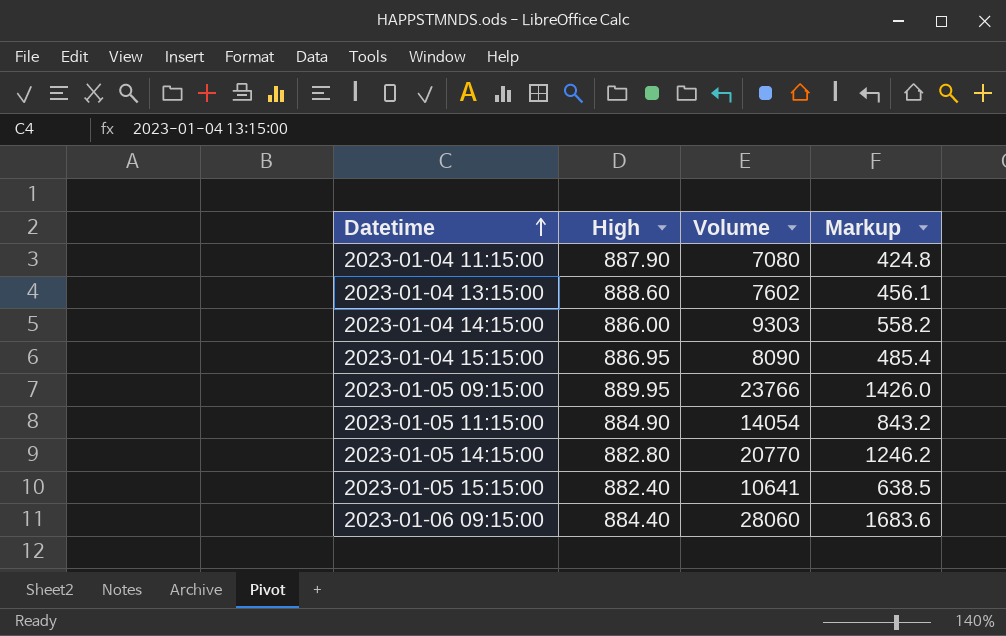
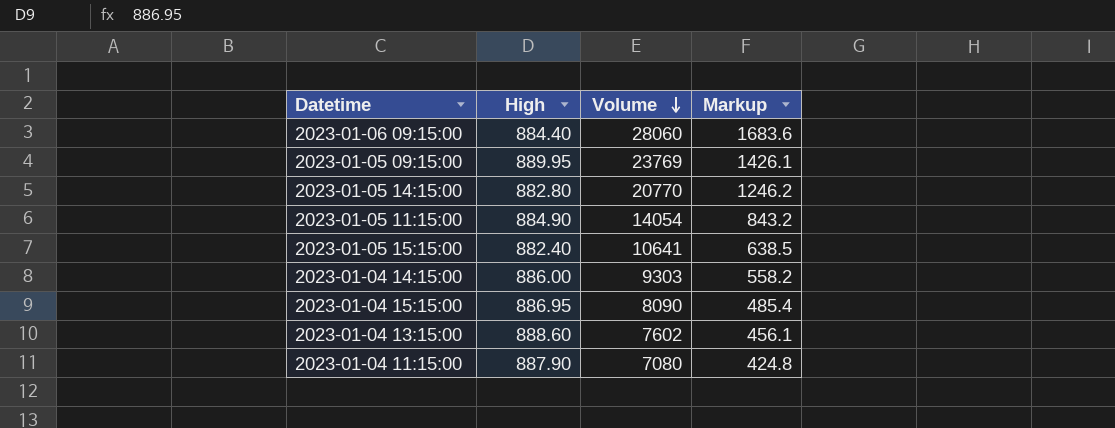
row order: Datetime ascending -> Volume descending
2023-01-05 09:15:00 | Volume: 23766 -> 23769
2023-01-05 09:15:00 | Markup: 1426.0 -> 1426.1

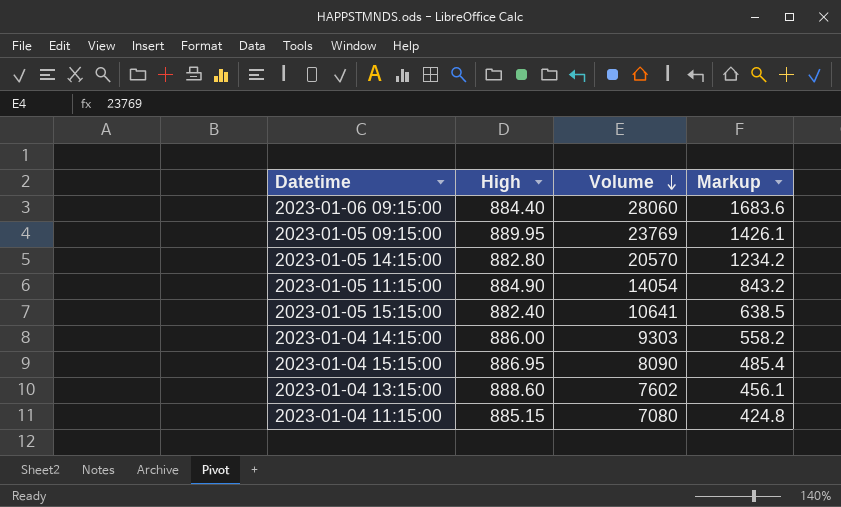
2023-01-05 14:15:00 | Volume: 20770 -> 20570
2023-01-05 14:15:00 | Markup: 1246.2 -> 1234.2
2023-01-04 11:15:00 | High: 887.90 -> 885.15

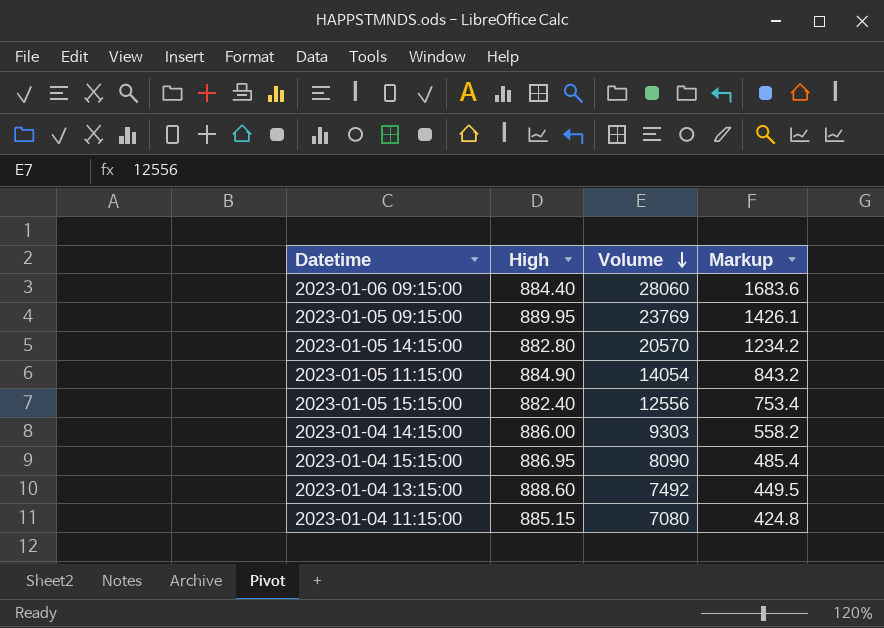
2023-01-05 15:15:00 | Volume: 10641 -> 12556
2023-01-05 15:15:00 | Markup: 638.5 -> 753.4
2023-01-04 13:15:00 | Volume: 7602 -> 7492
2023-01-04 13:15:00 | Markup: 456.1 -> 449.5

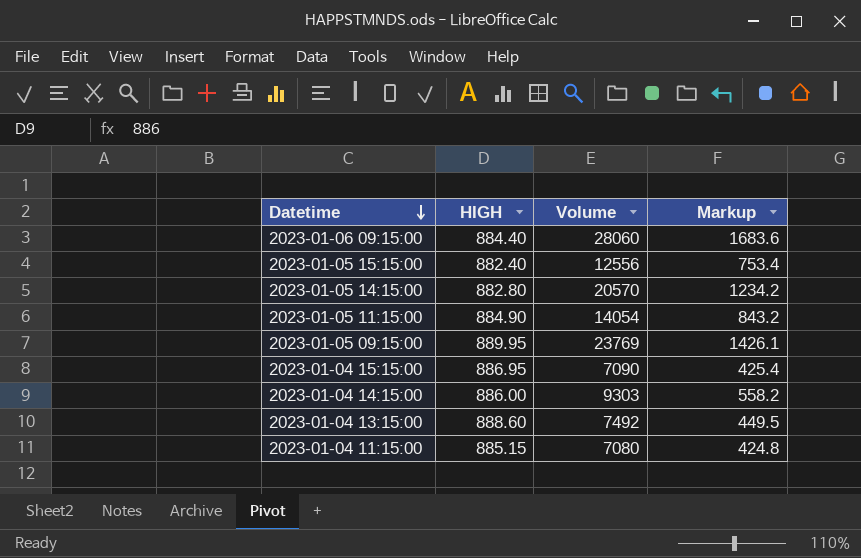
row order: Volume descending -> Datetime descending
column name: High -> HIGH
2023-01-04 15:15:00 | Volume: 8090 -> 7090
2023-01-04 15:15:00 | Markup: 485.4 -> 425.4

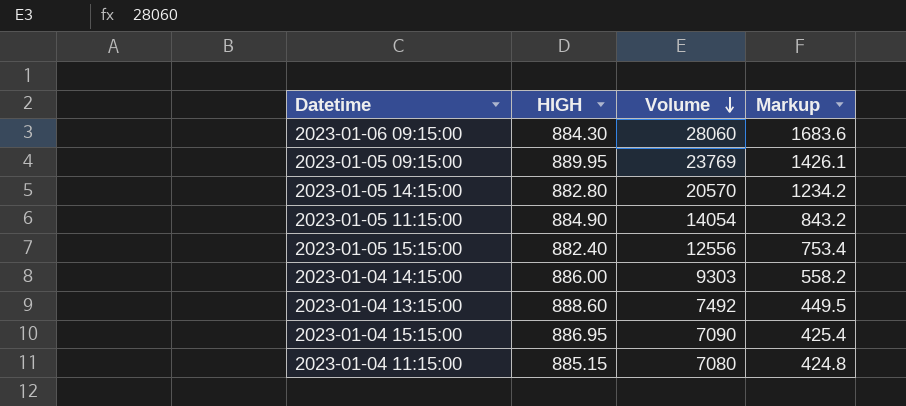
row order: Datetime descending -> Volume descending
2023-01-06 09:15:00 | HIGH: 884.40 -> 884.30

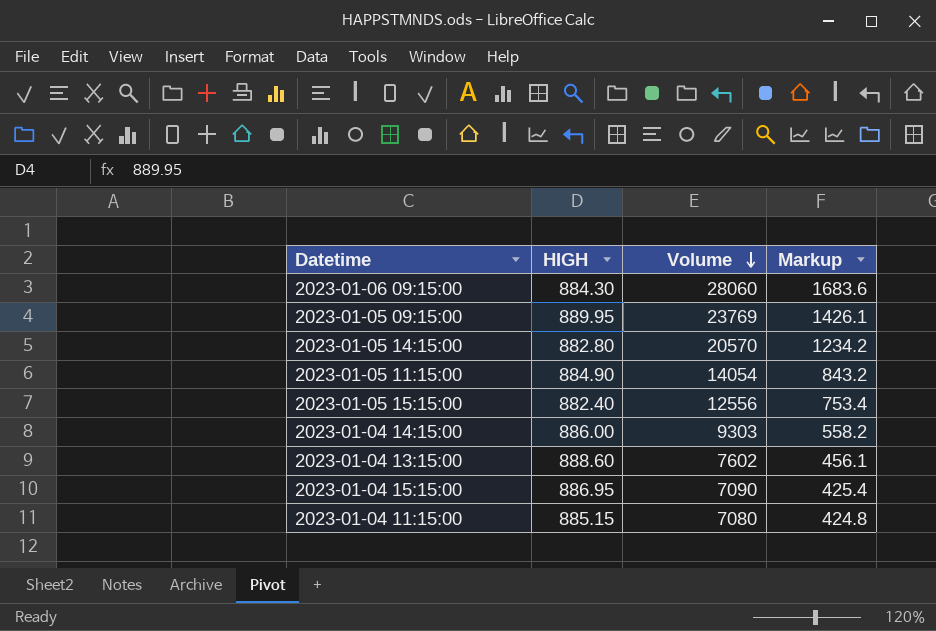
2023-01-04 13:15:00 | Volume: 7492 -> 7602
2023-01-04 13:15:00 | Markup: 449.5 -> 456.1

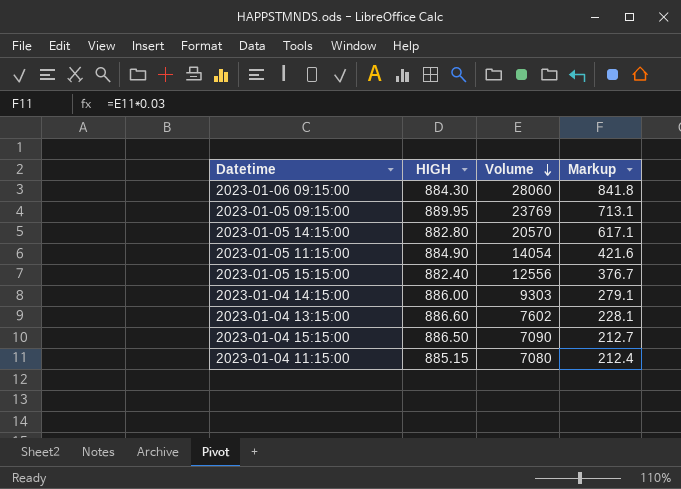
column Markup | formula: [Volume] * 0.06 -> [Volume] * 0.03
2023-01-04 13:15:00 | HIGH: 888.60 -> 886.60
2023-01-04 15:15:00 | HIGH: 886.95 -> 886.50

